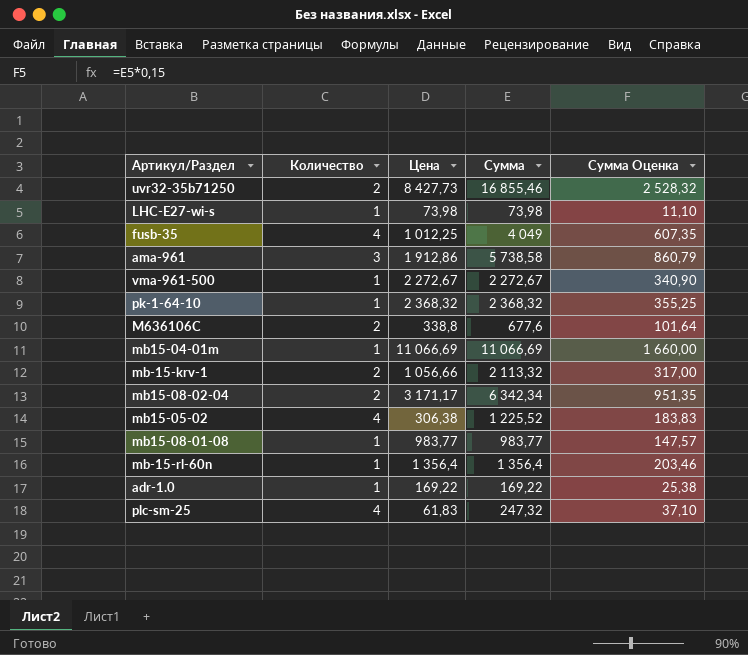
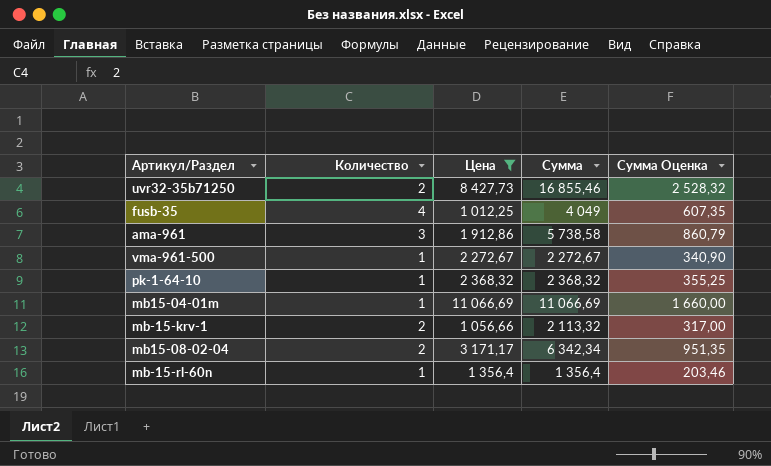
filter: none -> Цена >= 1 012,25

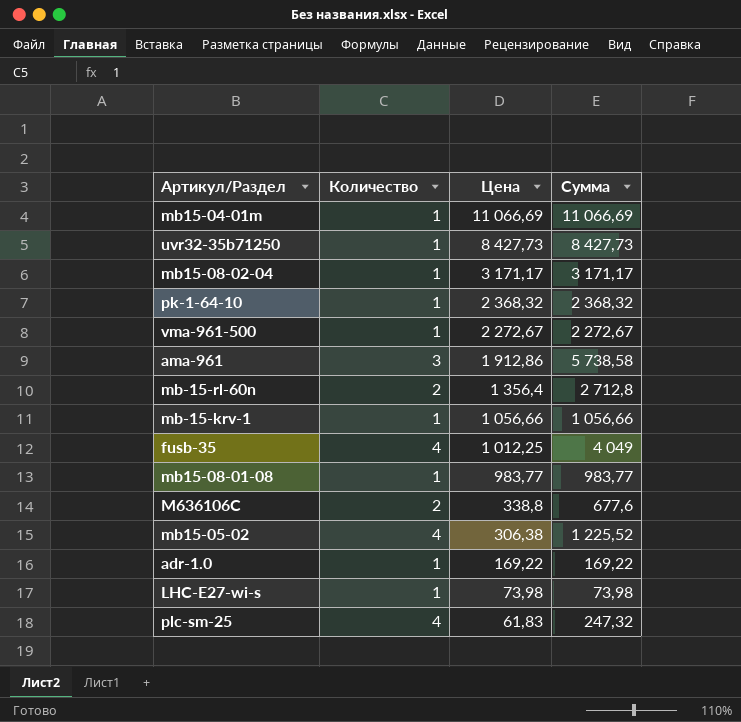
filter: Цена >= 1 012,25 -> none
row order: none -> Цена descending
column Сумма Оценка | formula: [Сумма] * 0,15 -> none
uvr32-35b71250 | Количество: 2 -> 1
uvr32-35b71250 | Сумма: 16 855,46 -> 8 427,73
mb15-08-02-04 | Количество: 2 -> 1
mb15-08-02-04 | Сумма: 6 342,34 -> 3 171,17
mb-15-rl-60n | Количество: 1 -> 2
mb-15-rl-60n | Сумма: 1 356,4 -> 2 712,8
mb-15-krv-1 | Количество: 2 -> 1
mb-15-krv-1 | Сумма: 2 113,32 -> 1 056,66

